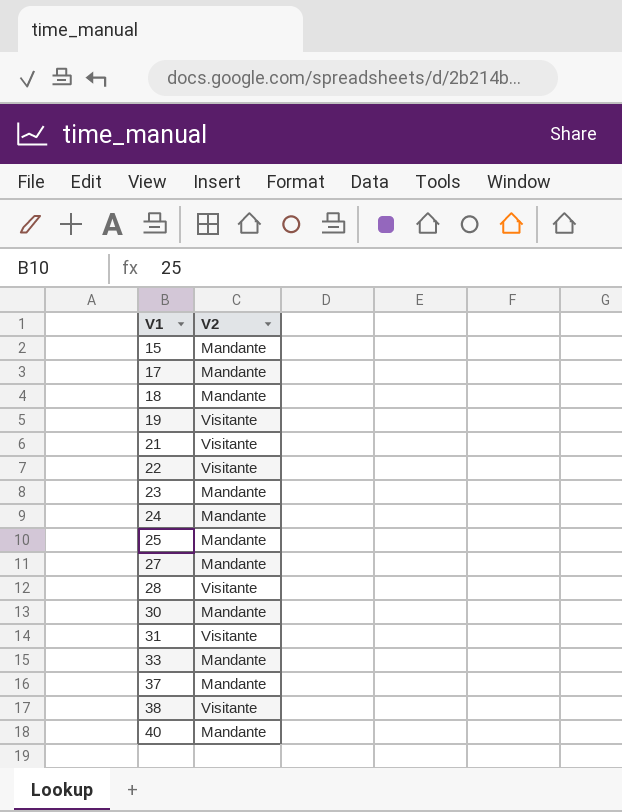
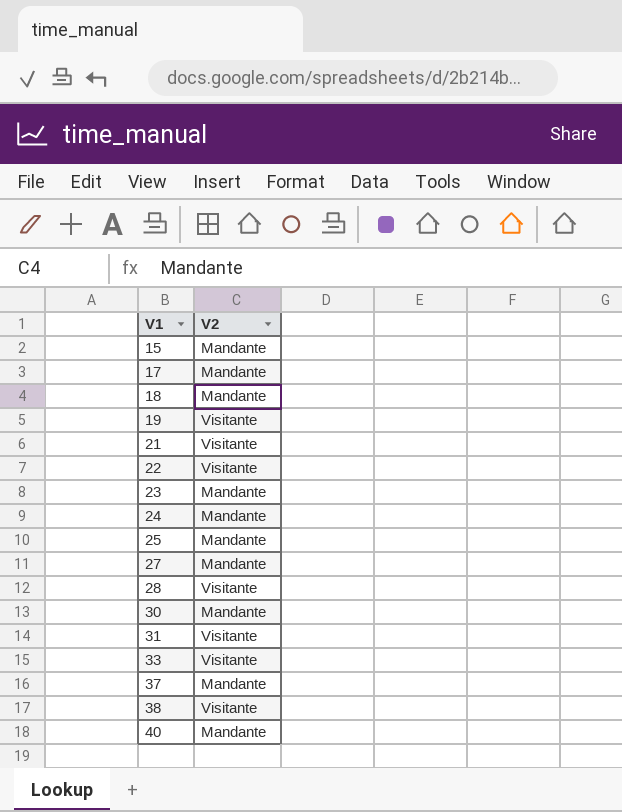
33 | V2: Mandante -> Visitante

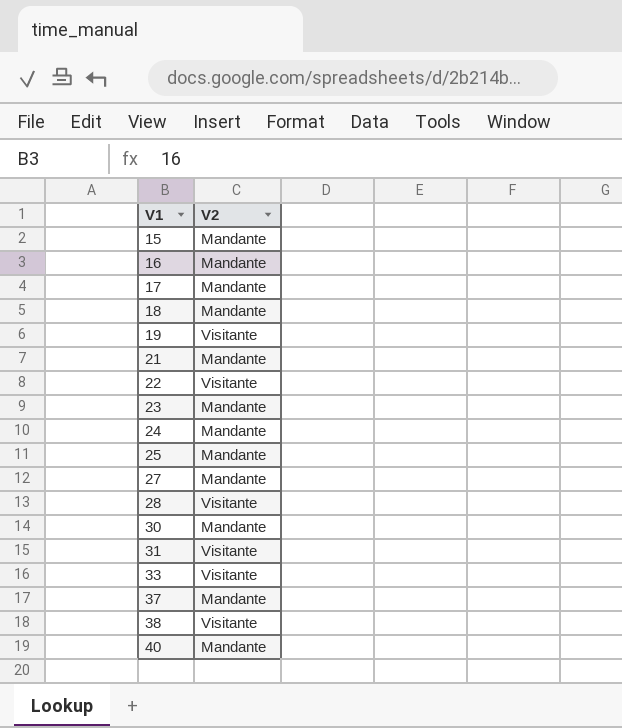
row 16: none -> Mandante
21 | V2: Visitante -> Mandante

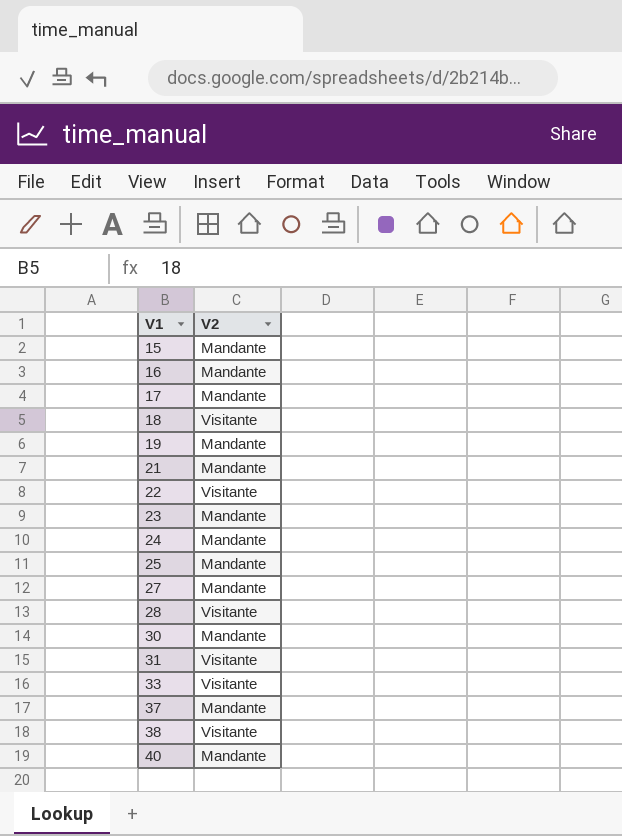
18 | V2: Mandante -> Visitante
19 | V2: Visitante -> Mandante

